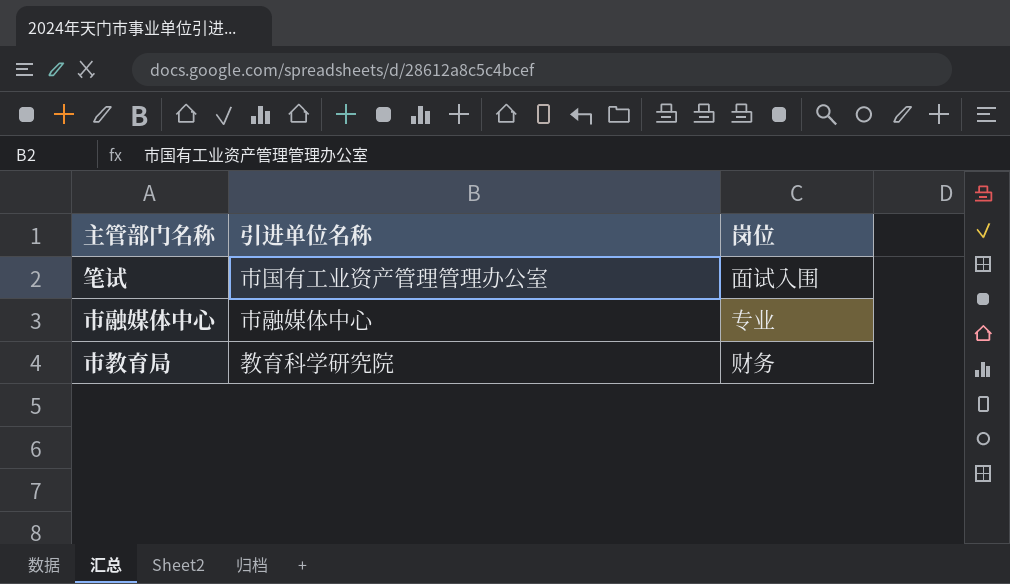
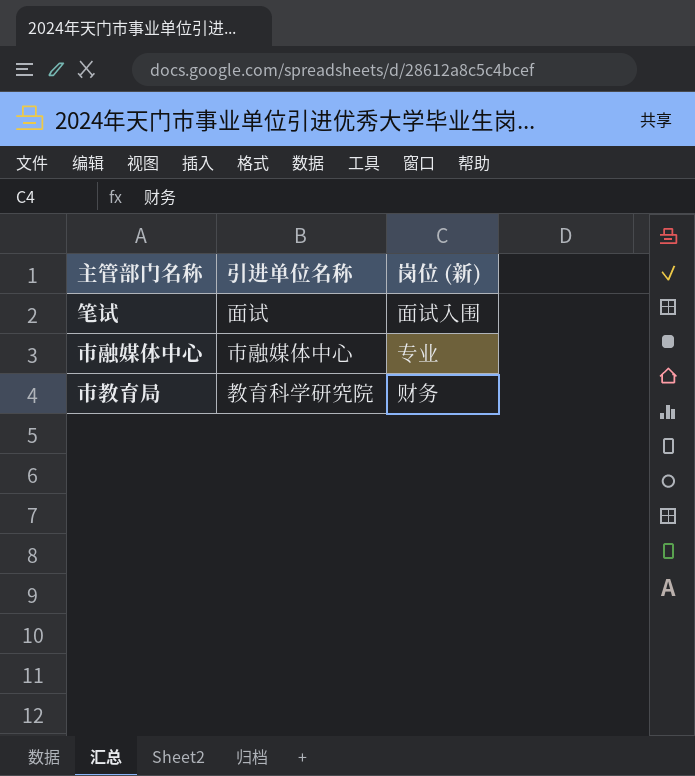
column name: 岗位 -> 岗位 (新)
笔试 | 引进单位名称: 市国有工业资产管理管理办公室 -> 面试

